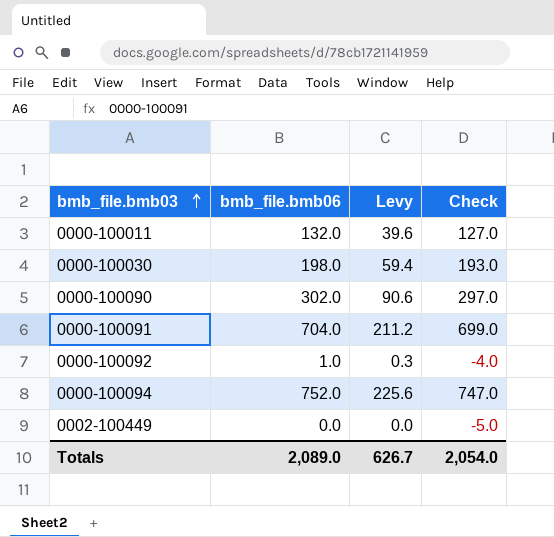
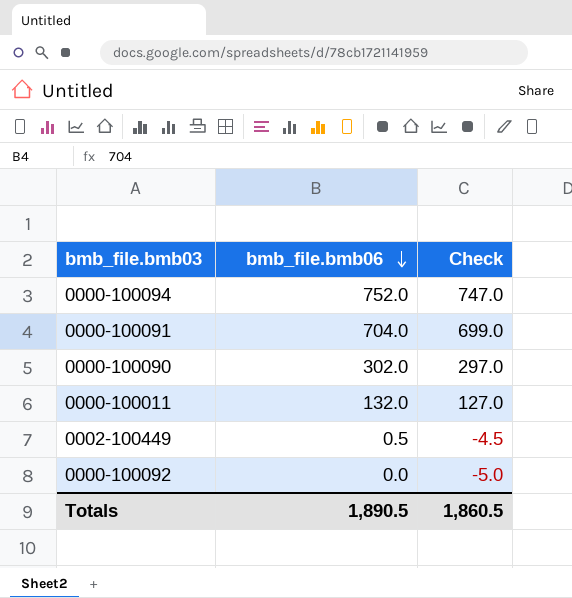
row order: bmb_file.bmb03 ascending -> bmb_file.bmb06 descending
column Levy | formula: [bmb_file.bmb06] * 0.3 -> none
row 0000-100030: 198.0 | 59.4 | 193.0 -> none
0002-100449 | bmb_file.bmb06: 0.0 -> 0.5
0002-100449 | Check: -5.0 -> -4.5
0000-100092 | bmb_file.bmb06: 1.0 -> 0.0
0000-100092 | Check: -4.0 -> -5.0
Totals | bmb_file.bmb06: 2,089.0 -> 1,890.5
Totals | Check: 2,054.0 -> 1,860.5

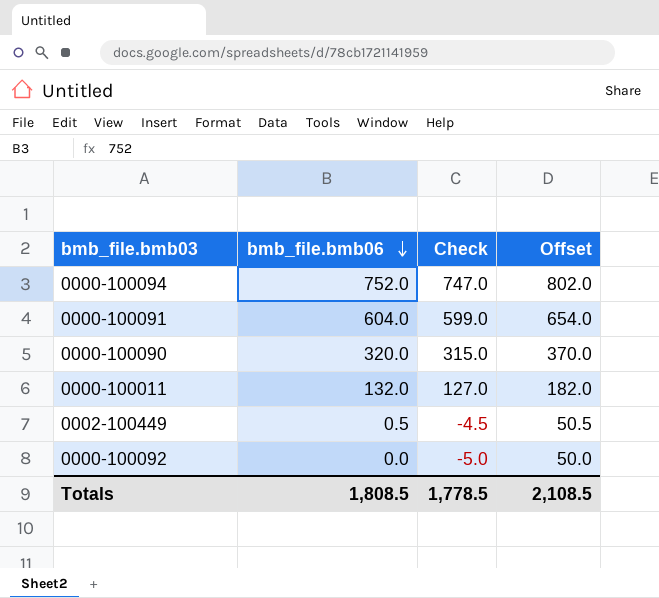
column Offset | formula: none -> [bmb_file.bmb06] + 50
0000-100091 | bmb_file.bmb06: 704.0 -> 604.0
0000-100091 | Check: 699.0 -> 599.0
0000-100090 | bmb_file.bmb06: 302.0 -> 320.0
0000-100090 | Check: 297.0 -> 315.0
Totals | bmb_file.bmb06: 1,890.5 -> 1,808.5
Totals | Check: 1,860.5 -> 1,778.5

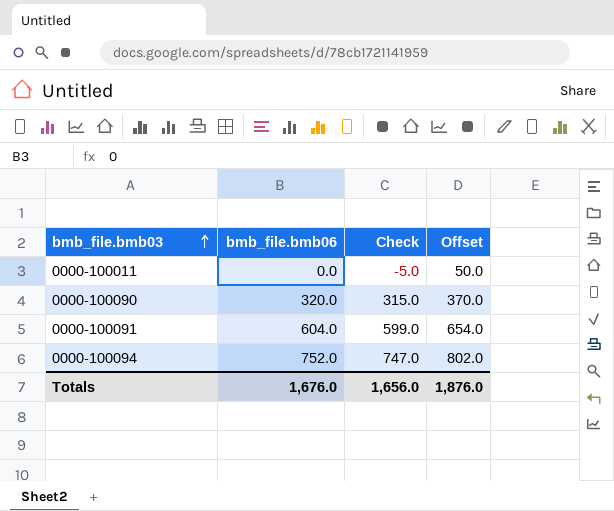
row order: bmb_file.bmb06 descending -> bmb_file.bmb03 ascending
row 0002-100449: 0.5 | -4.5 | 50.5 -> none
row 0000-100092: 0.0 | -5.0 | 50.0 -> none
0000-100011 | bmb_file.bmb06: 132.0 -> 0.0
0000-100011 | Check: 127.0 -> -5.0
0000-100011 | Offset: 182.0 -> 50.0
Totals | bmb_file.bmb06: 1,808.5 -> 1,676.0
Totals | Check: 1,778.5 -> 1,656.0
Totals | Offset: 2,108.5 -> 1,876.0

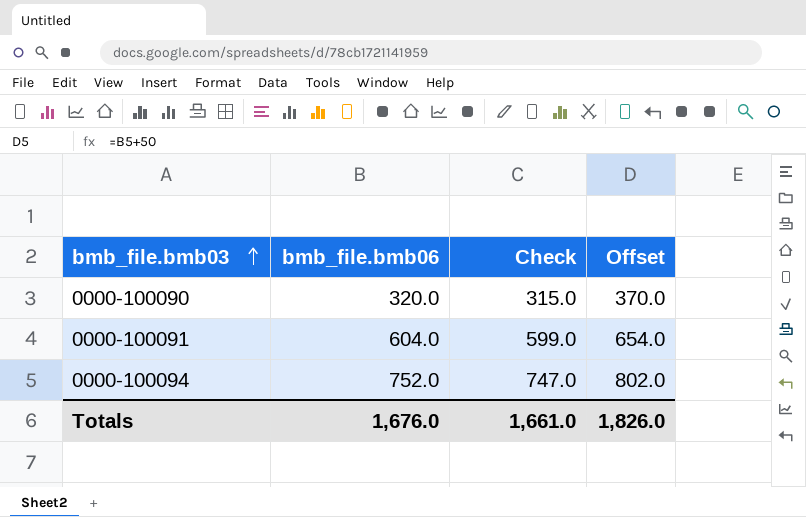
row 0000-100011: 0.0 | -5.0 | 50.0 -> none
Totals | Check: 1,656.0 -> 1,661.0
Totals | Offset: 1,876.0 -> 1,826.0

